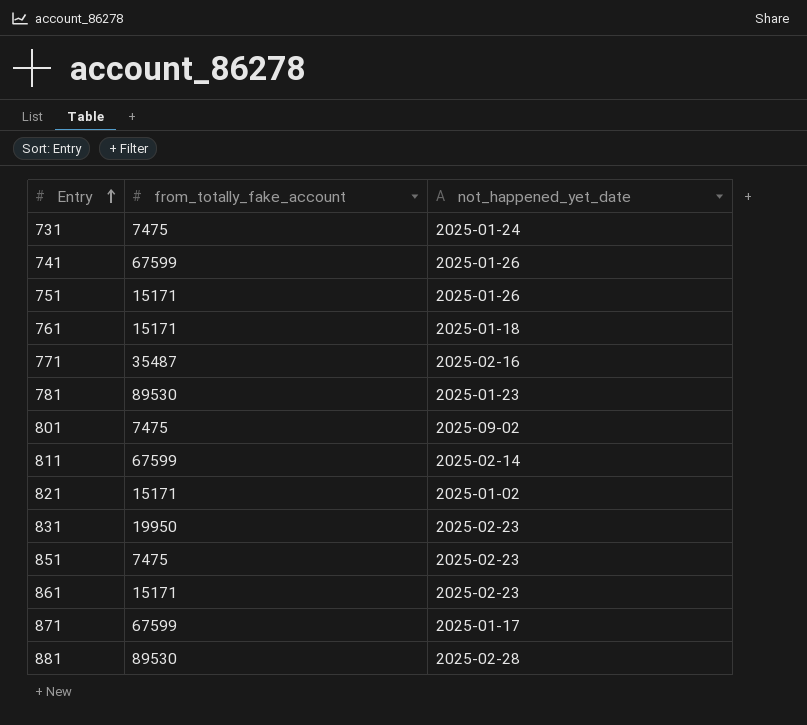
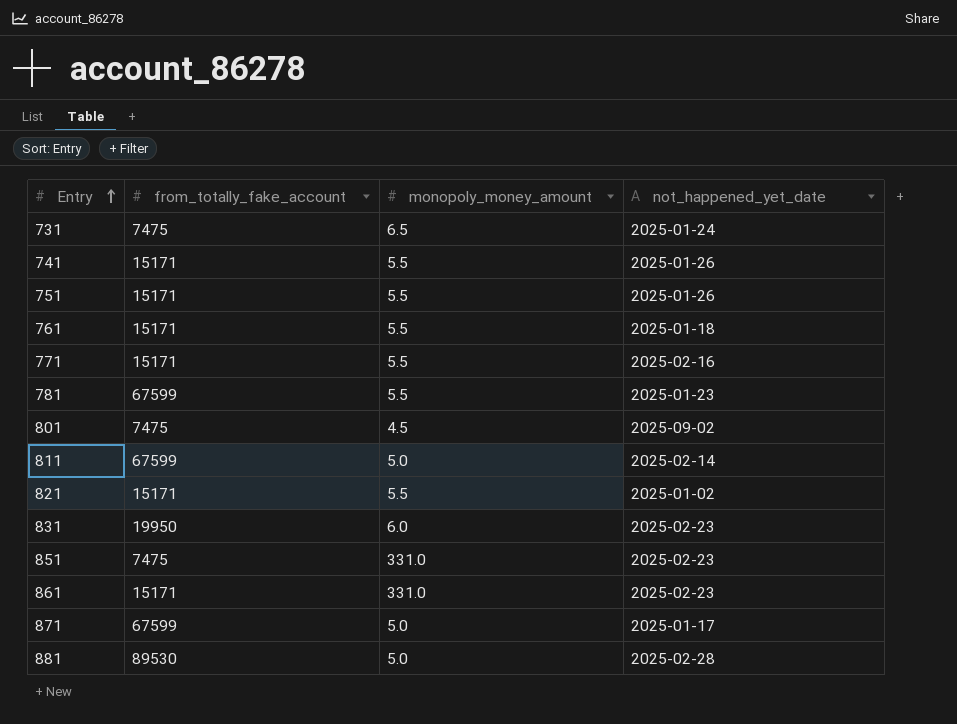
column monopoly_money_amount | position: none -> 3
741 | from_totally_fake_account: 67599 -> 15171
771 | from_totally_fake_account: 35487 -> 15171
781 | from_totally_fake_account: 89530 -> 67599

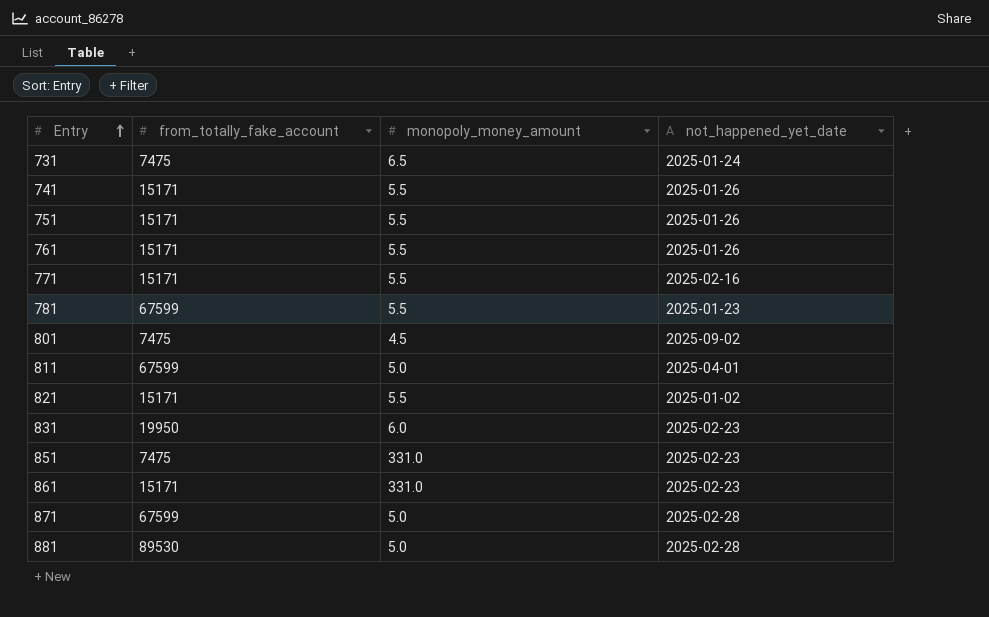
761 | not_happened_yet_date: 2025-01-18 -> 2025-01-26
811 | not_happened_yet_date: 2025-02-14 -> 2025-04-01
871 | not_happened_yet_date: 2025-01-17 -> 2025-02-28

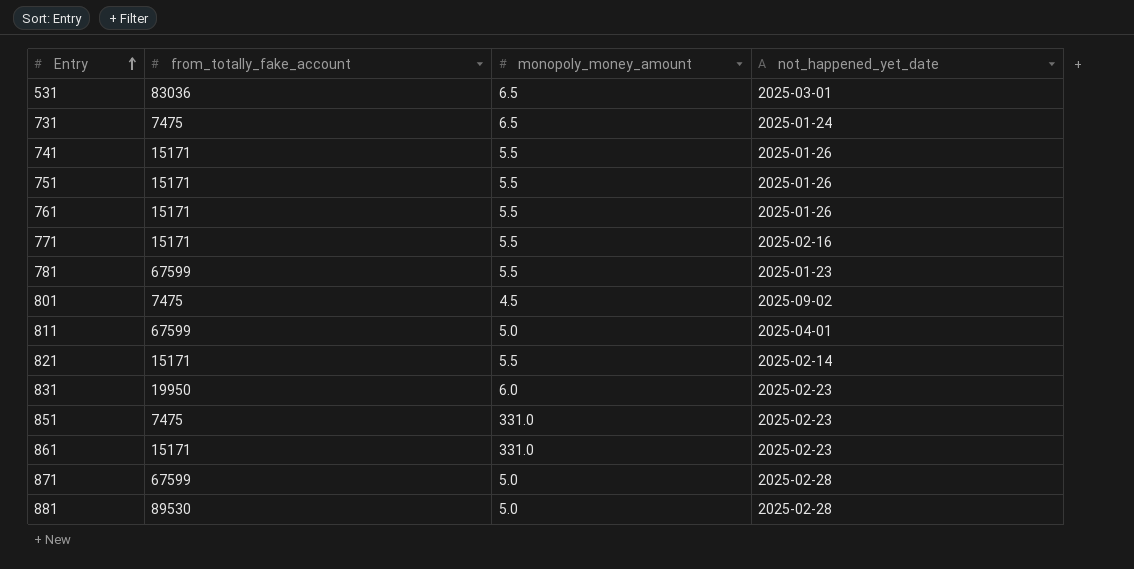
row 531: none -> 83036 | 6.5 | 2025-03-01
821 | not_happened_yet_date: 2025-01-02 -> 2025-02-14

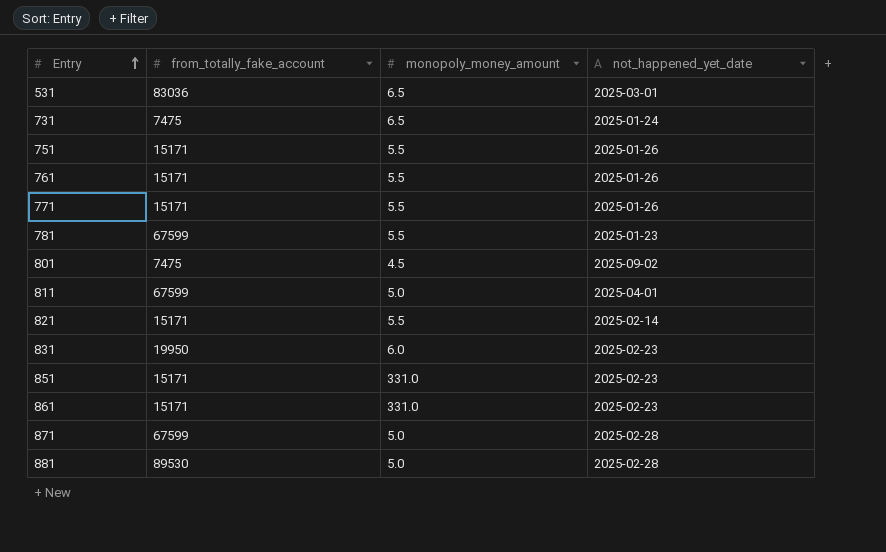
row 741: 15171 | 5.5 | 2025-01-26 -> none
771 | not_happened_yet_date: 2025-02-16 -> 2025-01-26
851 | from_totally_fake_account: 7475 -> 15171

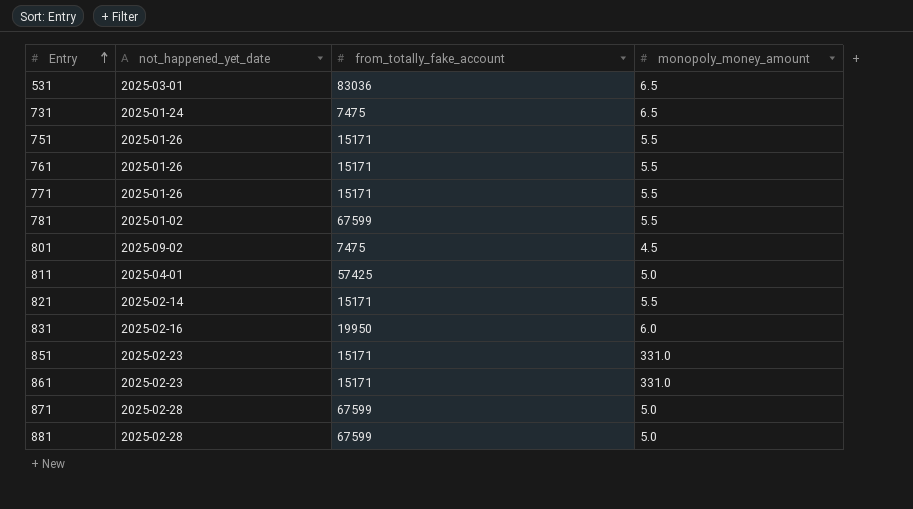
column not_happened_yet_date | position: 4 -> 2
781 | not_happened_yet_date: 2025-01-23 -> 2025-01-02
811 | from_totally_fake_account: 67599 -> 57425
831 | not_happened_yet_date: 2025-02-23 -> 2025-02-16
881 | from_totally_fake_account: 89530 -> 67599

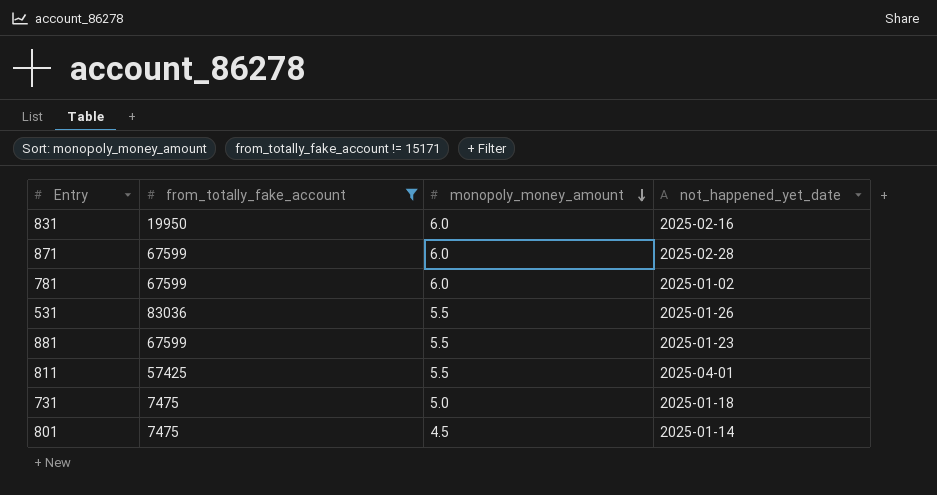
filter: none -> from_totally_fake_account != 15171
row order: Entry ascending -> monopoly_money_amount descending
column not_happened_yet_date | position: 2 -> 4
871 | monopoly_money_amount: 5.0 -> 6.0
781 | monopoly_money_amount: 5.5 -> 6.0
531 | monopoly_money_amount: 6.5 -> 5.5
531 | not_happened_yet_date: 2025-03-01 -> 2025-01-26
881 | monopoly_money_amount: 5.0 -> 5.5
881 | not_happened_yet_date: 2025-02-28 -> 2025-01-23
811 | monopoly_money_amount: 5.0 -> 5.5
731 | monopoly_money_amount: 6.5 -> 5.0
731 | not_happened_yet_date: 2025-01-24 -> 2025-01-18
801 | not_happened_yet_date: 2025-09-02 -> 2025-01-14

